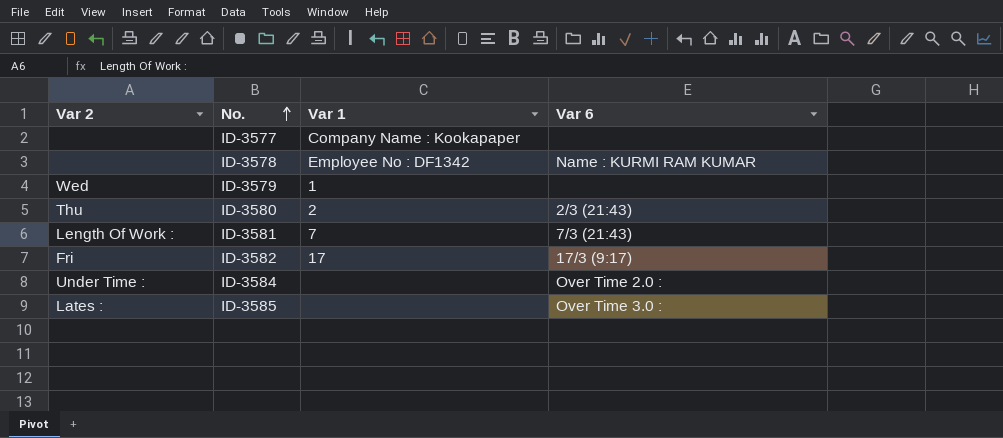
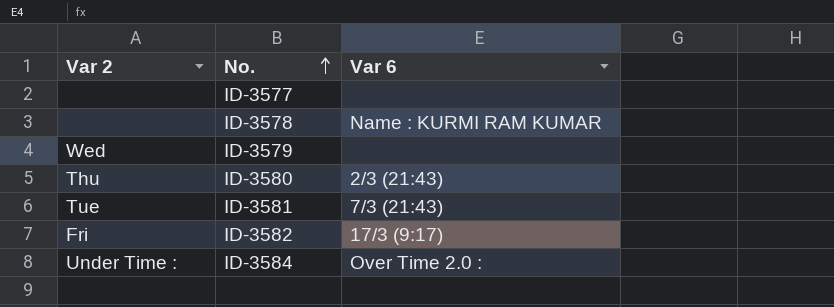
column Var 1 | position: 3 -> none
row ID-3585: Lates : | none | Over Time 3.0 : -> none
ID-3581 | Var 2: Length Of Work : -> Tue

